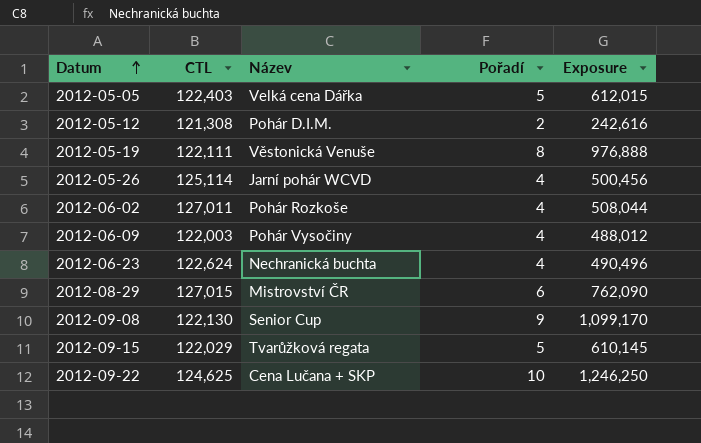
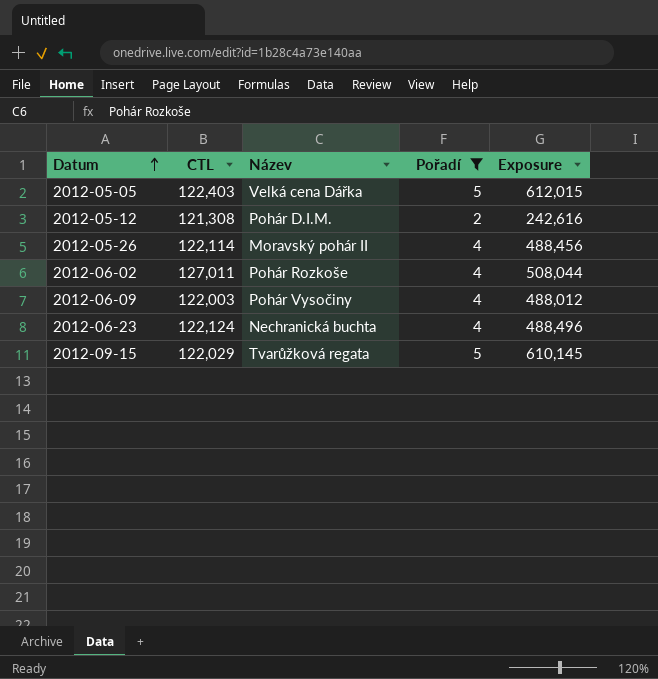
filter: none -> Pořadí <= 5
2012-05-26 | CTL: 125,114 -> 122,114
2012-05-26 | Název: Jarní pohár WCVD -> Moravský pohár II
2012-05-26 | Exposure: 500,456 -> 488,456
2012-06-23 | CTL: 122,624 -> 122,124
2012-06-23 | Exposure: 490,496 -> 488,496

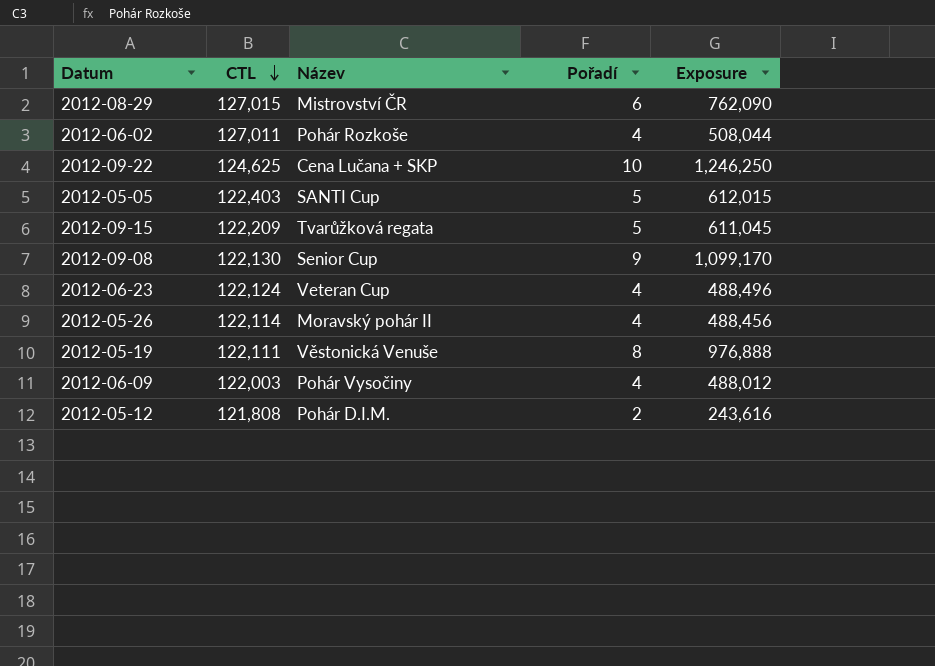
filter: Pořadí <= 5 -> none
row order: Datum ascending -> CTL descending
2012-05-05 | Název: Velká cena Dářka -> SANTI Cup
2012-09-15 | CTL: 122,029 -> 122,209
2012-09-15 | Exposure: 610,145 -> 611,045
2012-06-23 | Název: Nechranická buchta -> Veteran Cup
2012-05-12 | CTL: 121,308 -> 121,808
2012-05-12 | Exposure: 242,616 -> 243,616

